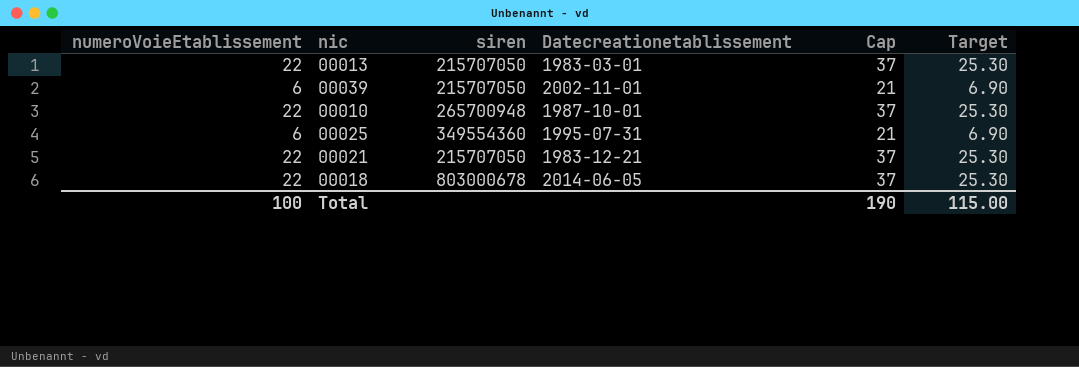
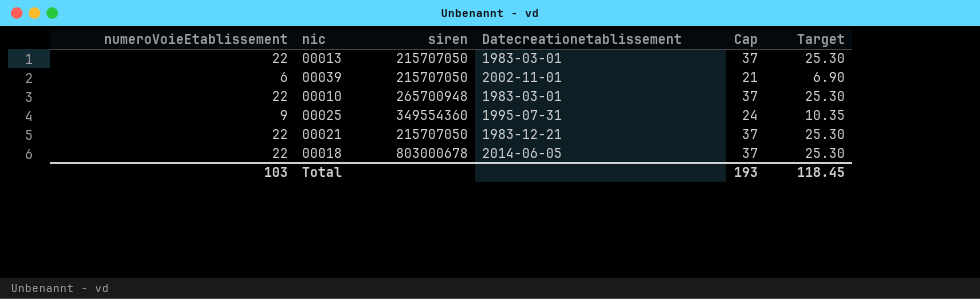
00010 | Datecreationetablissement: 1987-10-01 -> 1983-03-01
00025 | numeroVoieEtablissement: 6 -> 9
00025 | Cap: 21 -> 24
00025 | Target: 6.90 -> 10.35
Total | numeroVoieEtablissement: 100 -> 103
Total | Cap: 190 -> 193
Total | Target: 115.00 -> 118.45

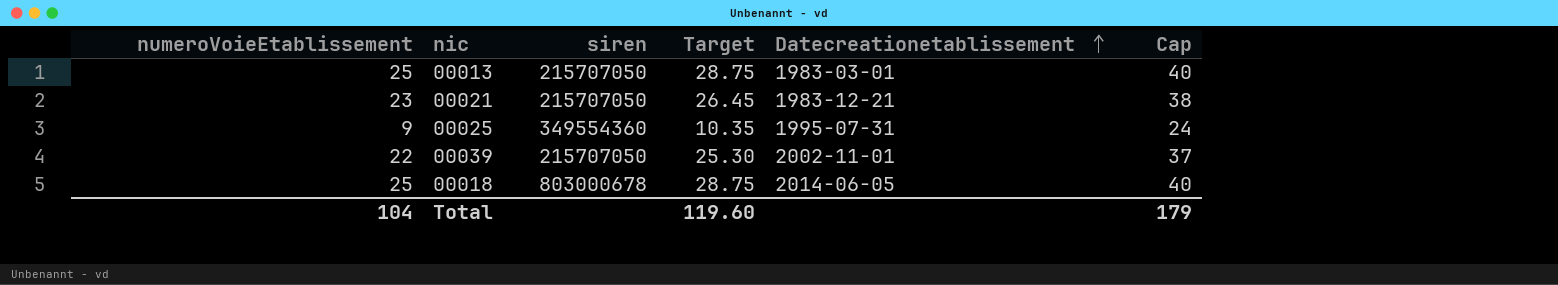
row order: none -> Datecreationetablissement ascending
column Target | position: 6 -> 4
row 00010: 22 | 265700948 | 1983-03-01 | 37 | 25.30 -> none
00013 | numeroVoieEtablissement: 22 -> 25
00013 | Target: 25.30 -> 28.75
00013 | Cap: 37 -> 40
00021 | numeroVoieEtablissement: 22 -> 23
00021 | Target: 25.30 -> 26.45
00021 | Cap: 37 -> 38
00039 | numeroVoieEtablissement: 6 -> 22
00039 | Target: 6.90 -> 25.30
00039 | Cap: 21 -> 37
00018 | numeroVoieEtablissement: 22 -> 25
00018 | Target: 25.30 -> 28.75
00018 | Cap: 37 -> 40
Total | numeroVoieEtablissement: 103 -> 104
Total | Target: 118.45 -> 119.60
Total | Cap: 193 -> 179

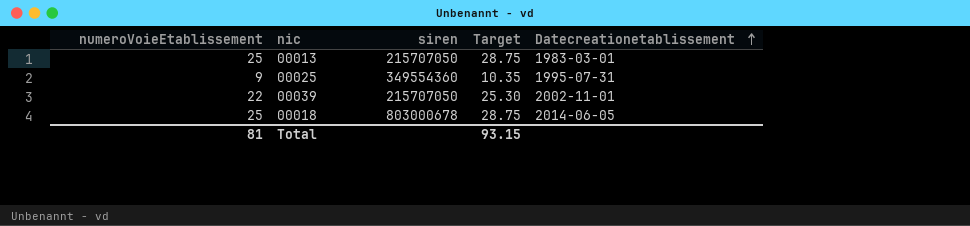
column Cap | formula: [numeroVoieEtablissement] + 15 -> none
row 00021: 23 | 215707050 | 26.45 | 1983-12-21 | 38 -> none
Total | numeroVoieEtablissement: 104 -> 81
Total | Target: 119.60 -> 93.15

